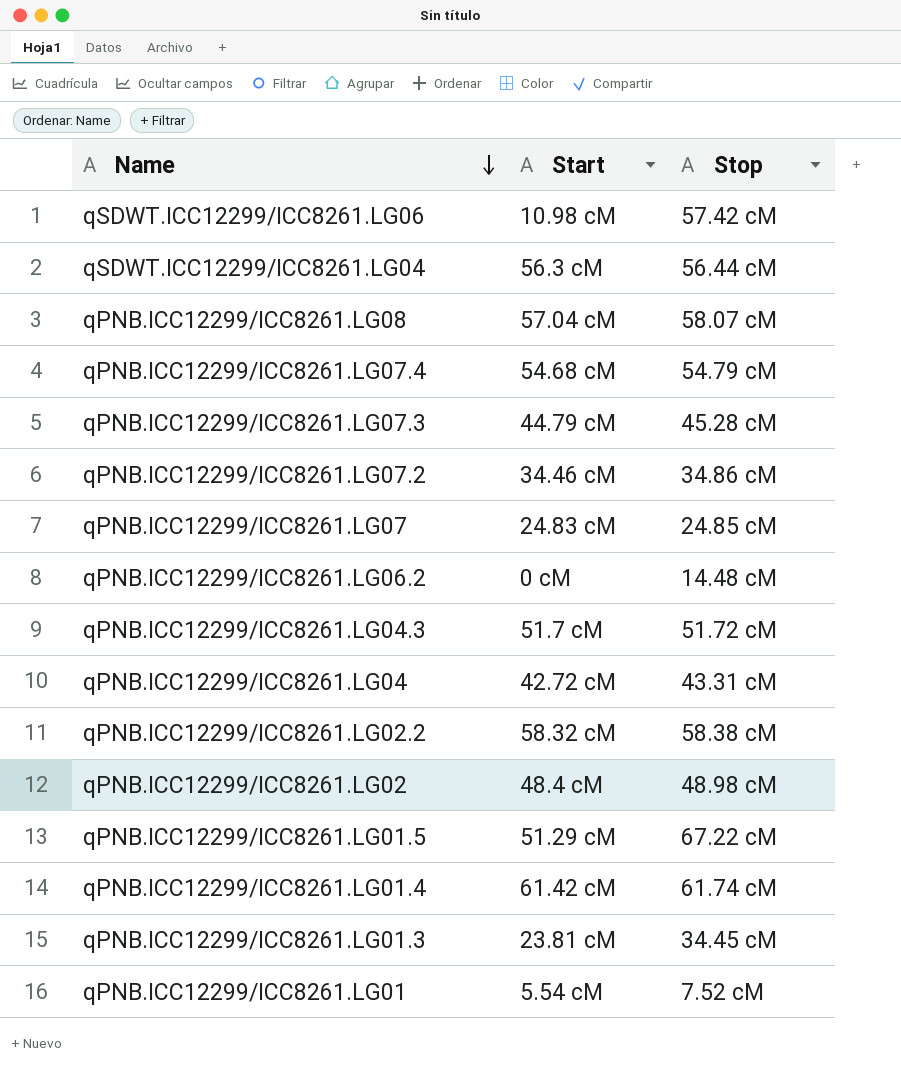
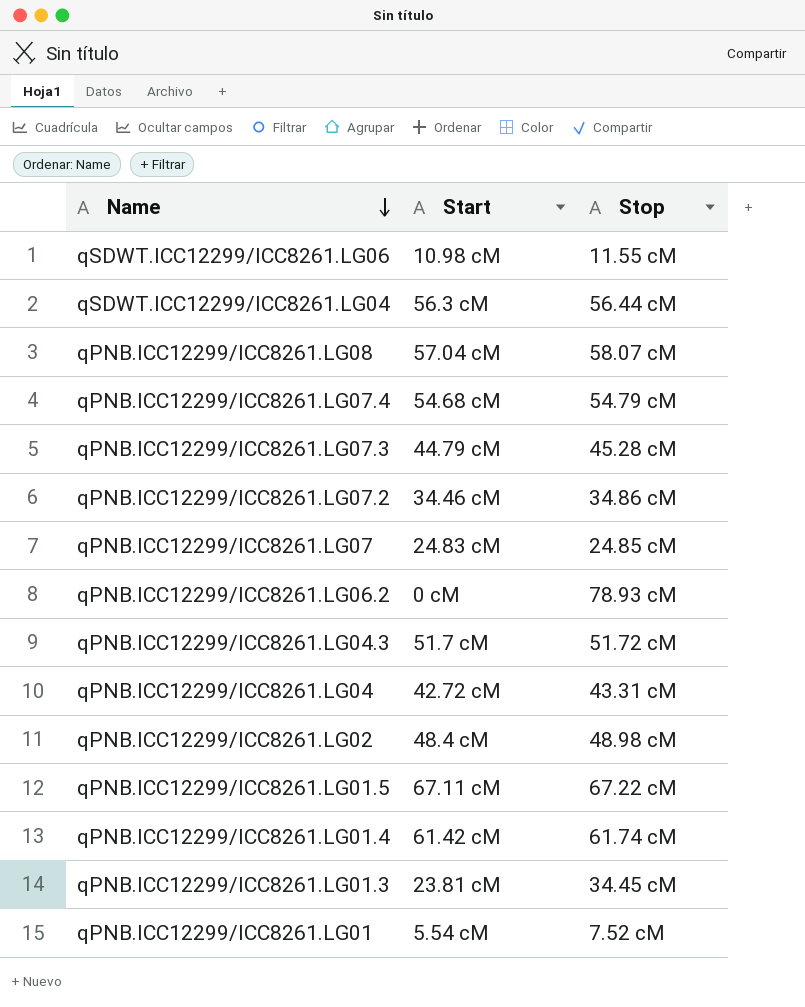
row qPNB.ICC12299/ICC8261.LG02.2: 58.32 cM | 58.38 cM -> none
qSDWT.ICC12299/ICC8261.LG06 | Stop: 57.42 cM -> 11.55 cM
qPNB.ICC12299/ICC8261.LG06.2 | Stop: 14.48 cM -> 78.93 cM
qPNB.ICC12299/ICC8261.LG01.5 | Start: 51.29 cM -> 67.11 cM

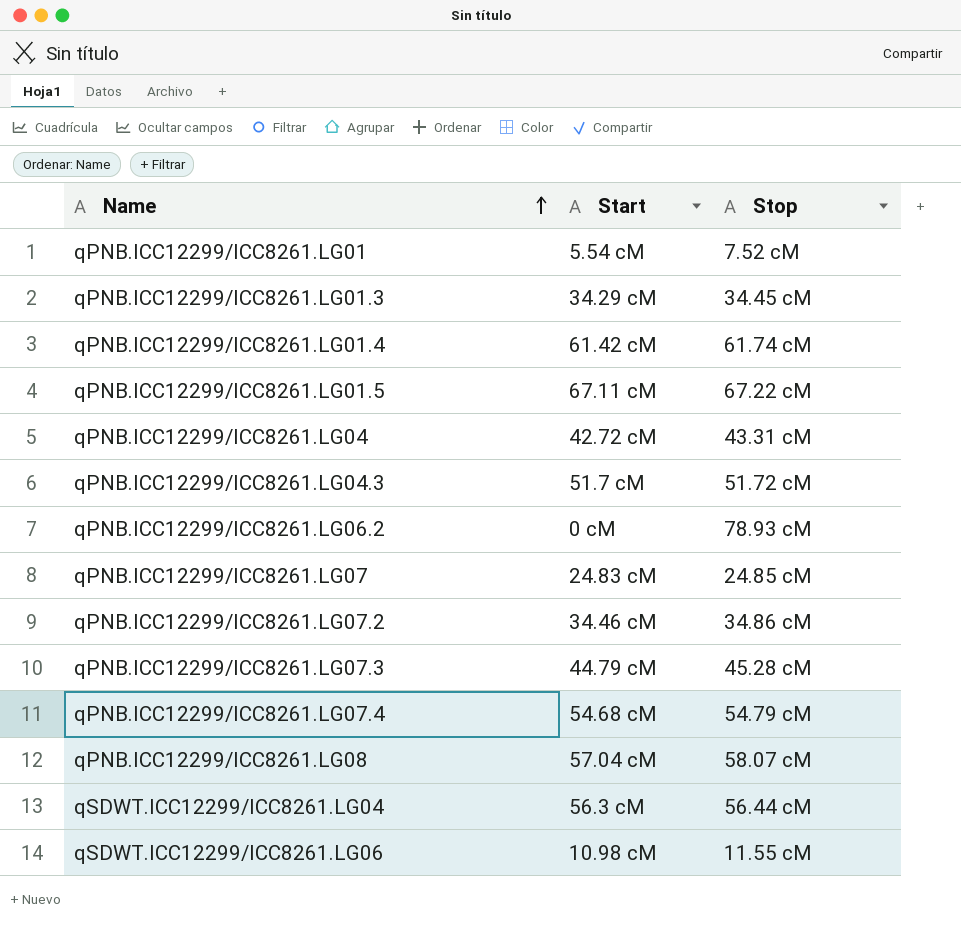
row order: Name descending -> Name ascending
row qPNB.ICC12299/ICC8261.LG02: 48.4 cM | 48.98 cM -> none
qPNB.ICC12299/ICC8261.LG01.3 | Start: 23.81 cM -> 34.29 cM

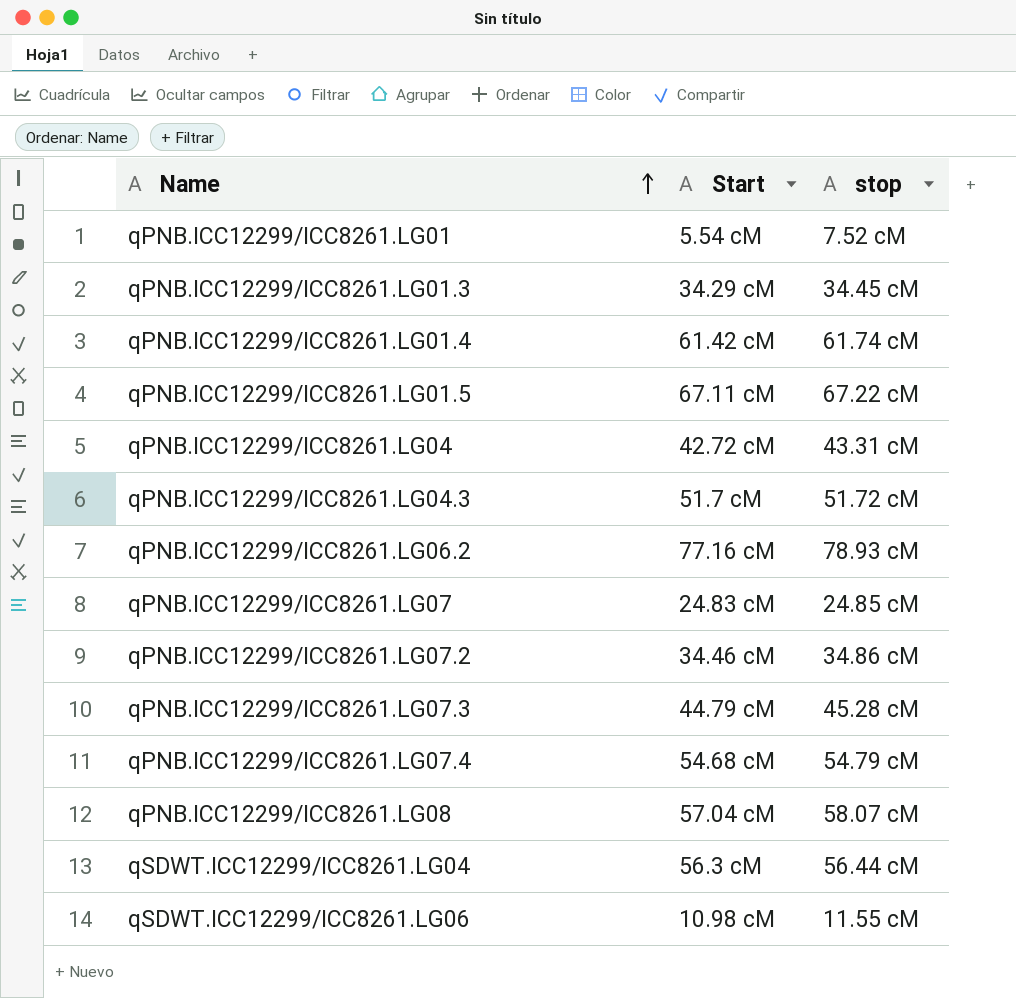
column name: Stop -> stop
qPNB.ICC12299/ICC8261.LG06.2 | Start: 0 cM -> 77.16 cM

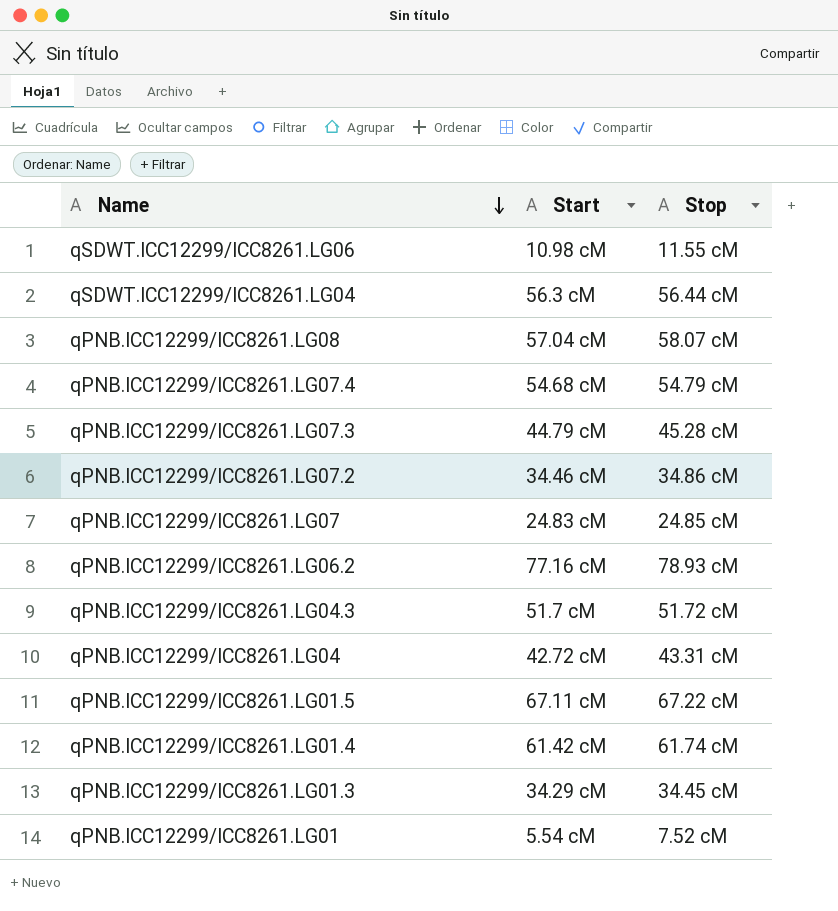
row order: Name ascending -> Name descending
column name: stop -> Stop

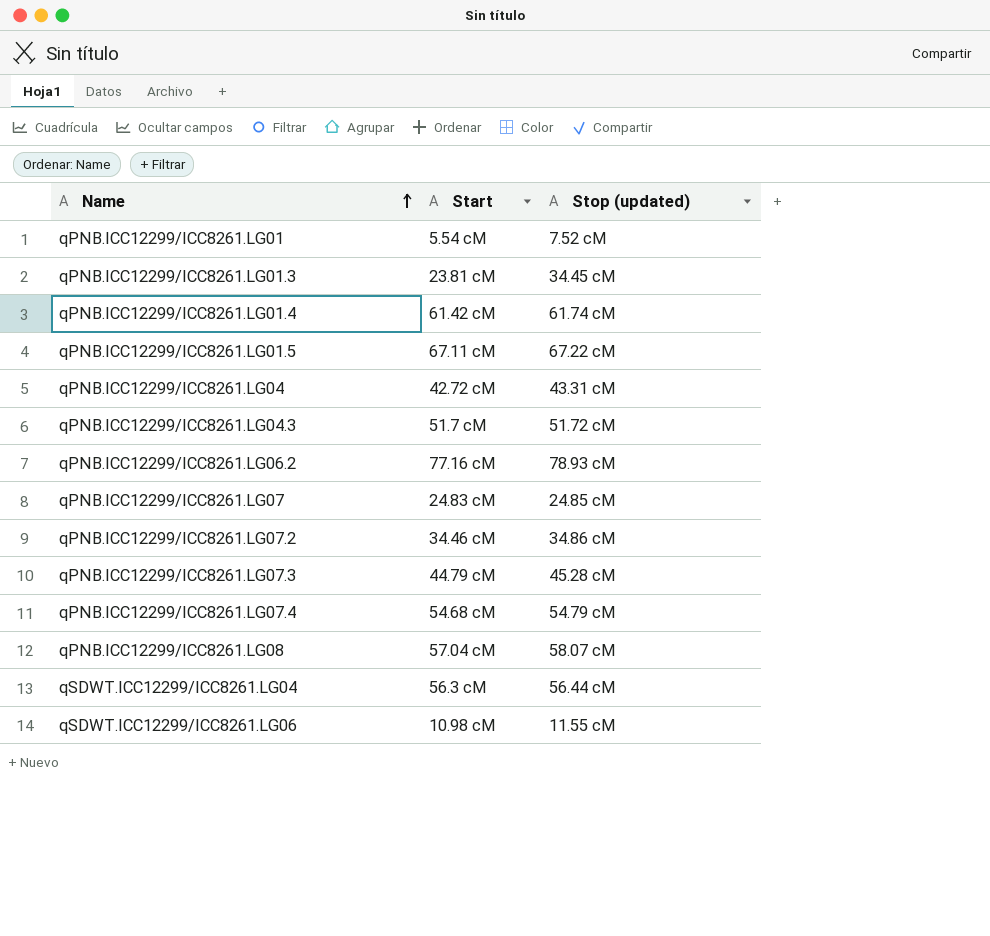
row order: Name descending -> Name ascending
column name: Stop -> Stop (updated)
qPNB.ICC12299/ICC8261.LG01.3 | Start: 34.29 cM -> 23.81 cM

